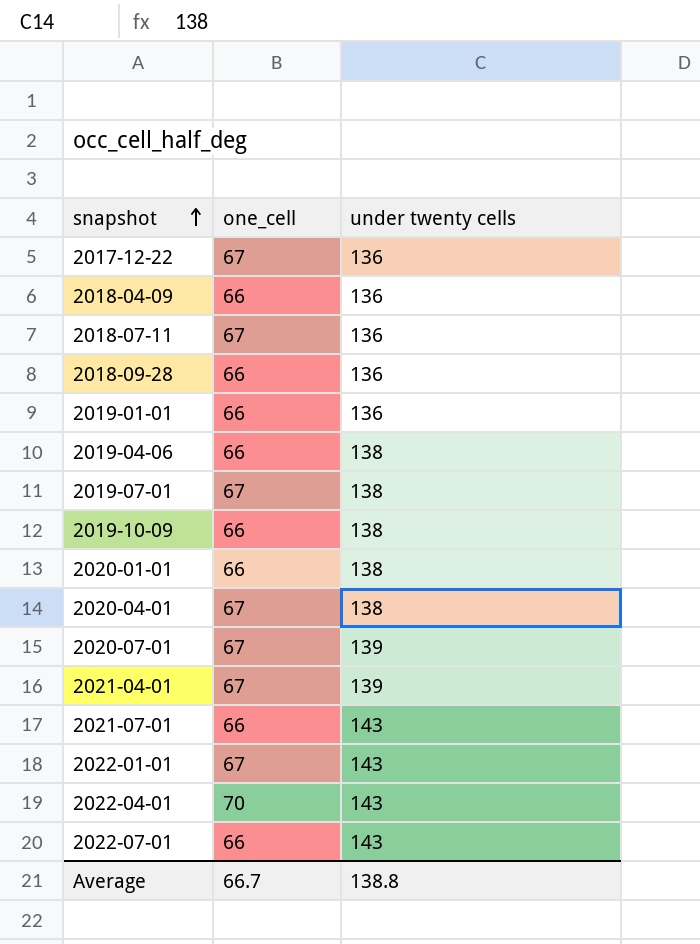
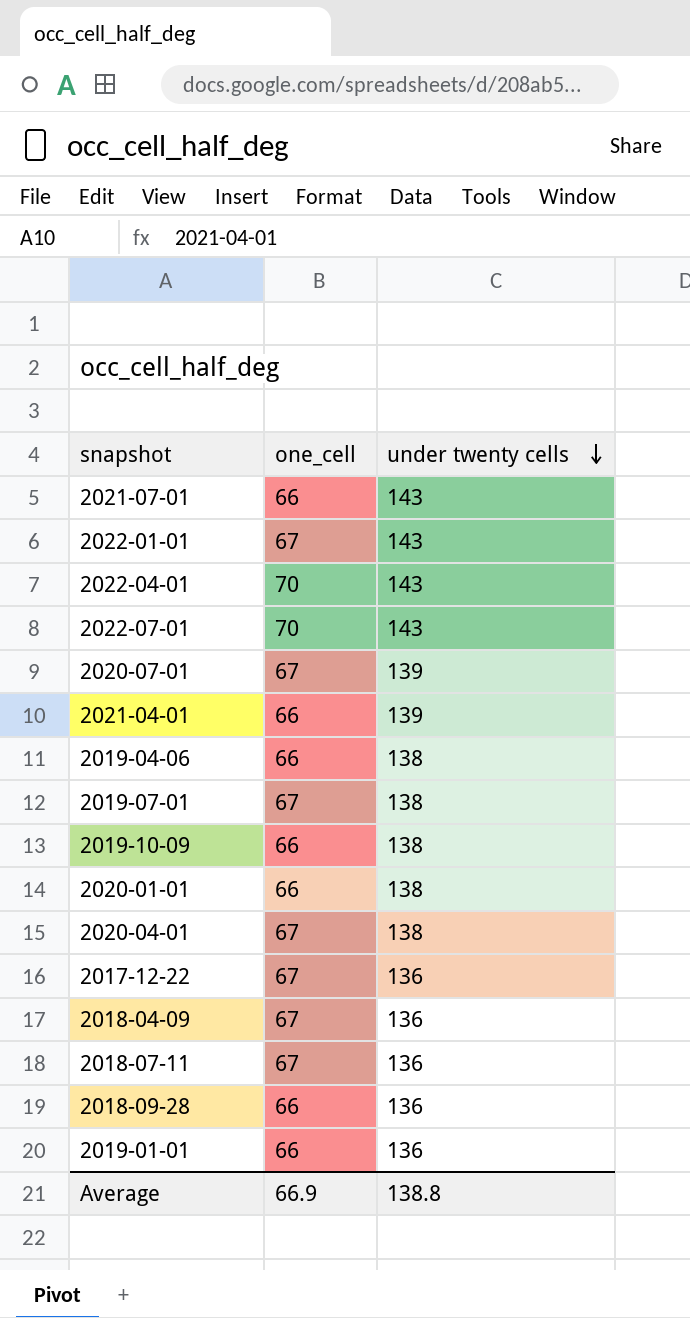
row order: snapshot ascending -> under twenty cells descending
2022-07-01 | one_cell: 66 -> 70
2021-04-01 | one_cell: 67 -> 66
2018-04-09 | one_cell: 66 -> 67
Average | one_cell: 66.7 -> 66.9

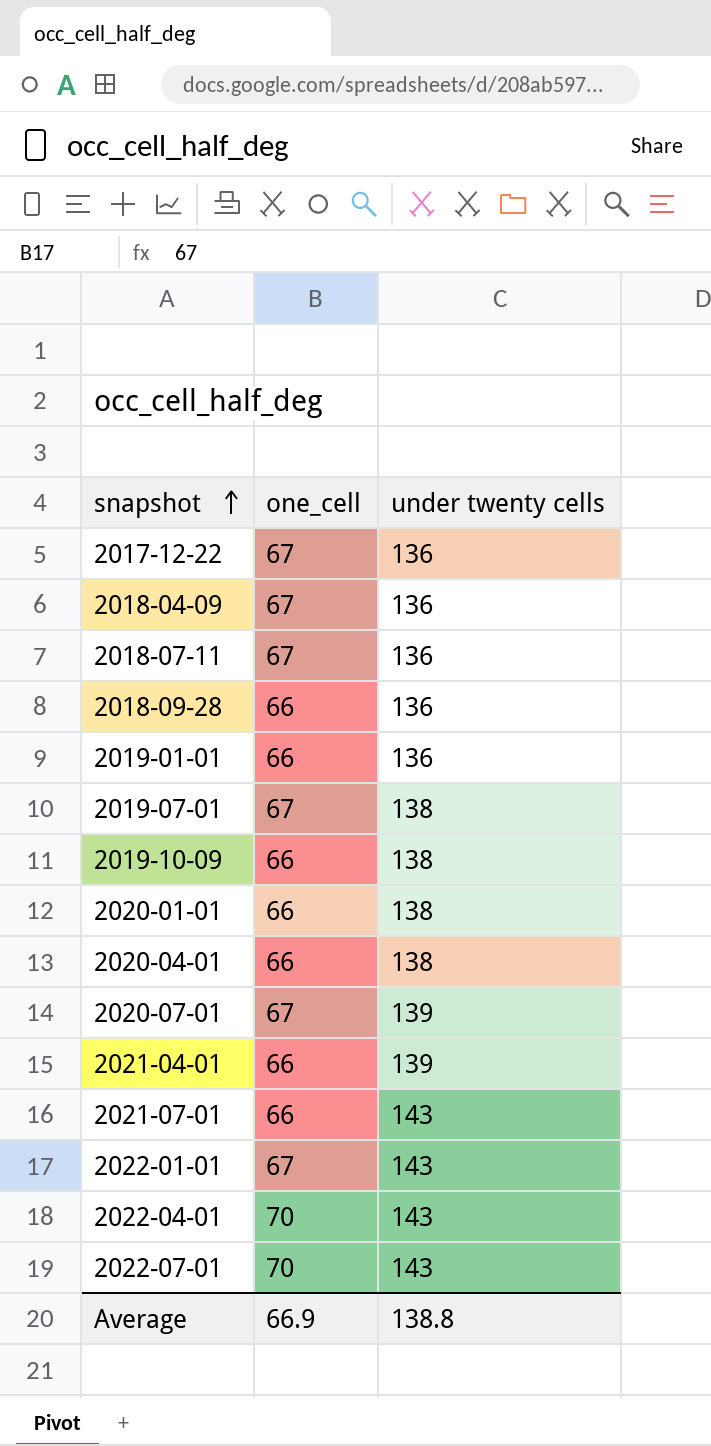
row order: under twenty cells descending -> snapshot ascending
row 2019-04-06: 66 | 138 -> none
2020-04-01 | one_cell: 67 -> 66

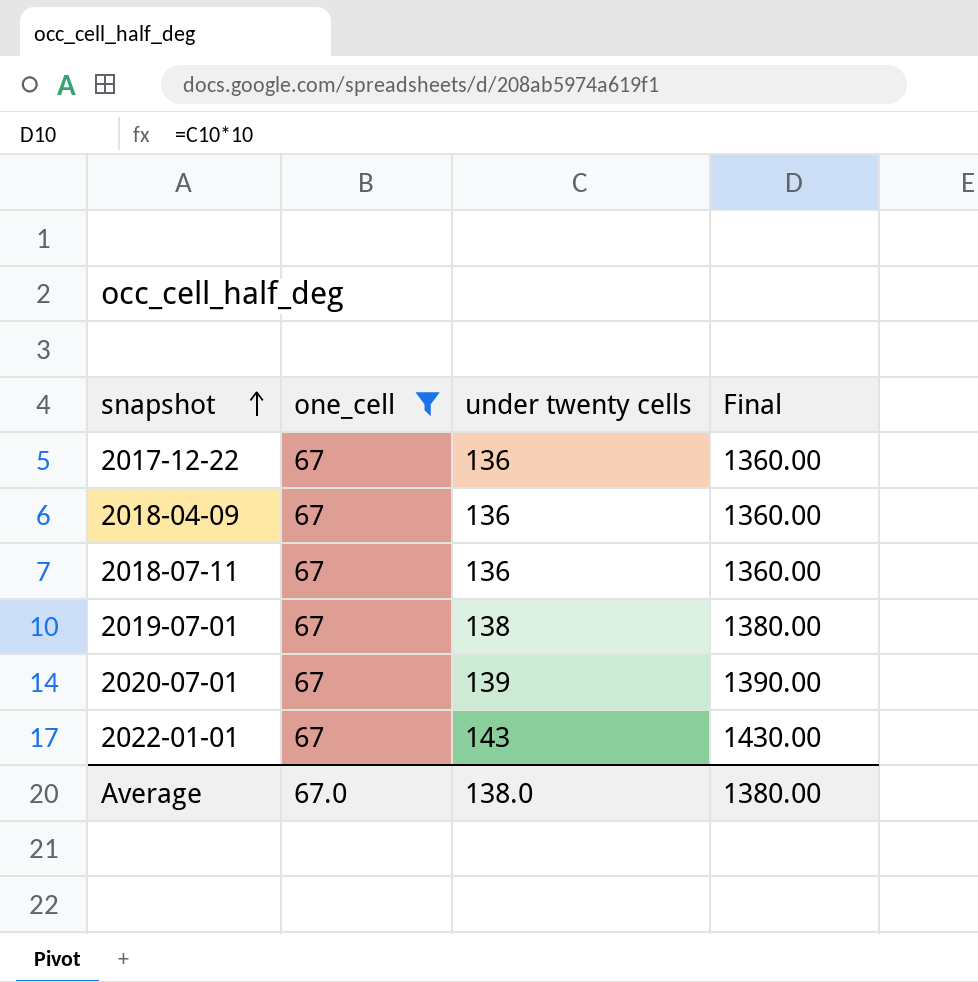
filter: none -> one_cell = 67
column Final | formula: none -> [under twenty cells] * 10
Average | one_cell: 66.9 -> 67.0
Average | under twenty cells: 138.8 -> 138.0

